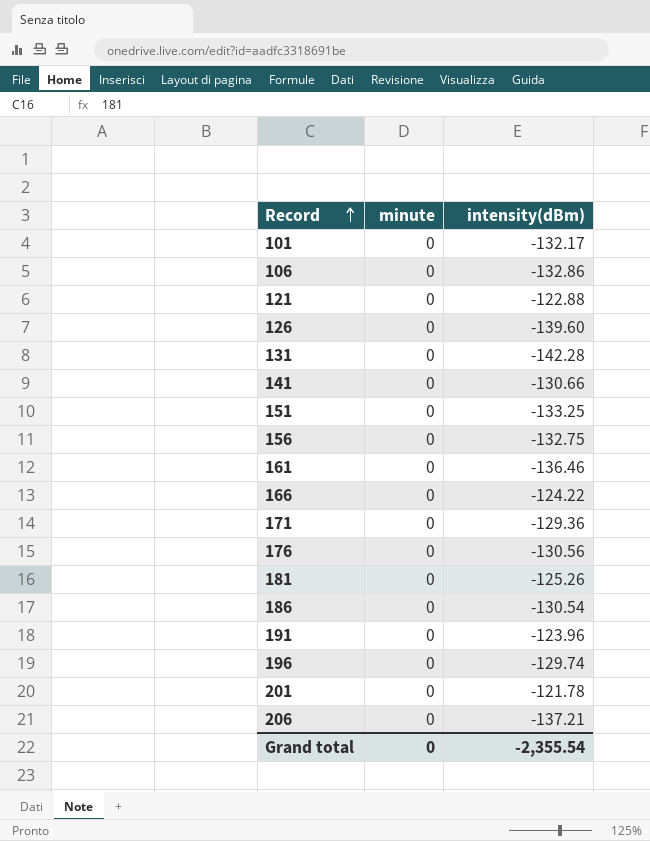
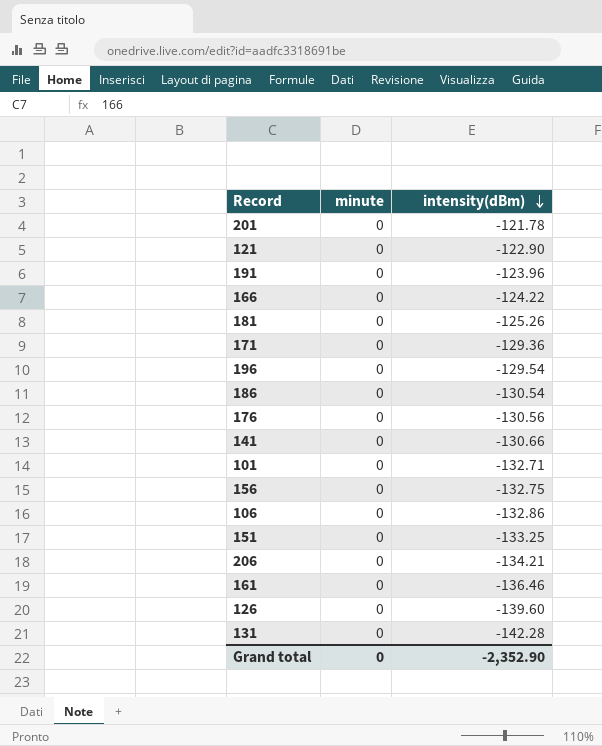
row order: Record ascending -> intensity(dBm) descending
121 | intensity(dBm): -122.88 -> -122.90
196 | intensity(dBm): -129.74 -> -129.54
101 | intensity(dBm): -132.17 -> -132.71
206 | intensity(dBm): -137.21 -> -134.21
Grand total | intensity(dBm): -2,355.54 -> -2,352.90

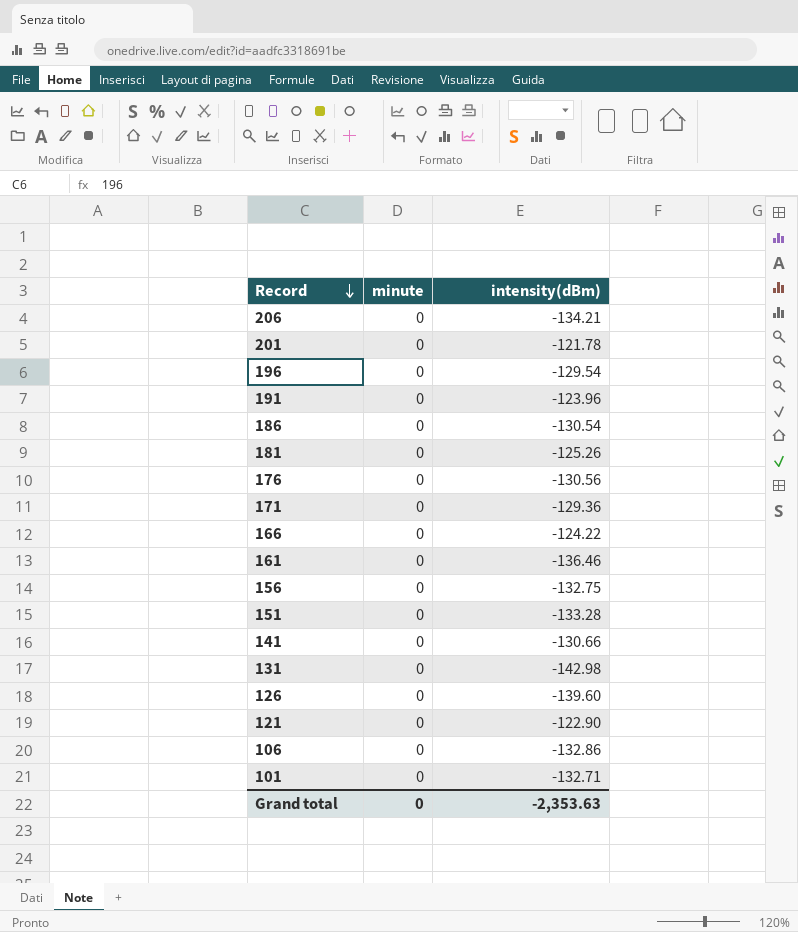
row order: intensity(dBm) descending -> Record descending
151 | intensity(dBm): -133.25 -> -133.28
131 | intensity(dBm): -142.28 -> -142.98
Grand total | intensity(dBm): -2,352.90 -> -2,353.63

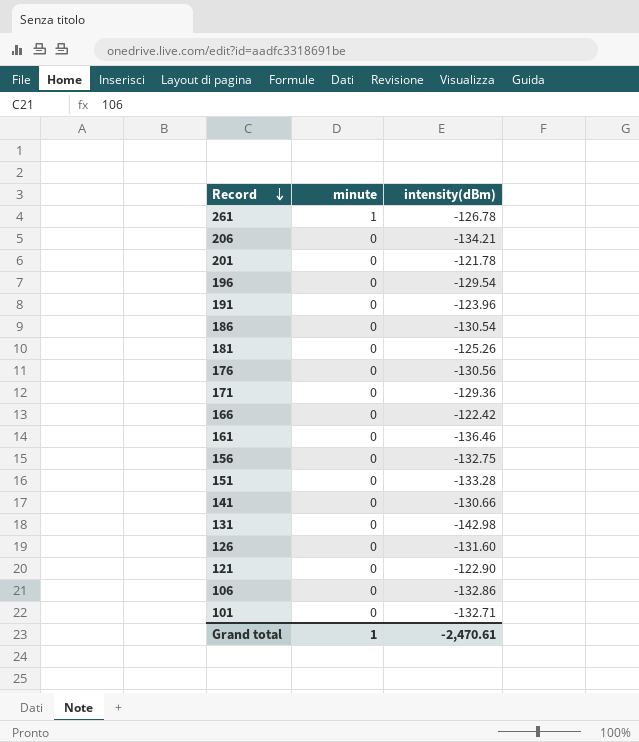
row 261: none -> 1 | -126.78
166 | intensity(dBm): -124.22 -> -122.42
126 | intensity(dBm): -139.60 -> -131.60
Grand total | minute: 0 -> 1
Grand total | intensity(dBm): -2,353.63 -> -2,470.61

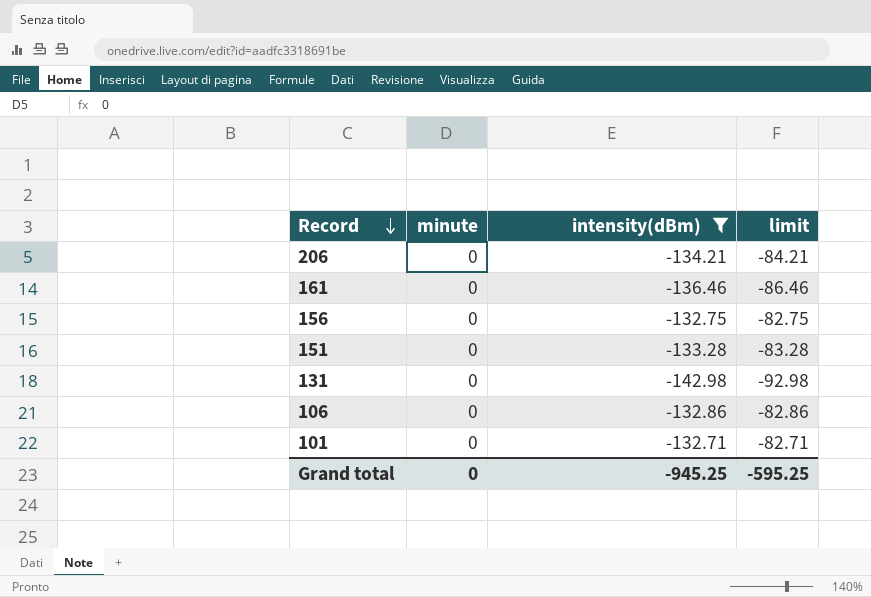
filter: none -> intensity(dBm) <= -132.71
column limit | formula: none -> [intensity(dBm)] + 50
Grand total | minute: 1 -> 0
Grand total | intensity(dBm): -2,470.61 -> -945.25

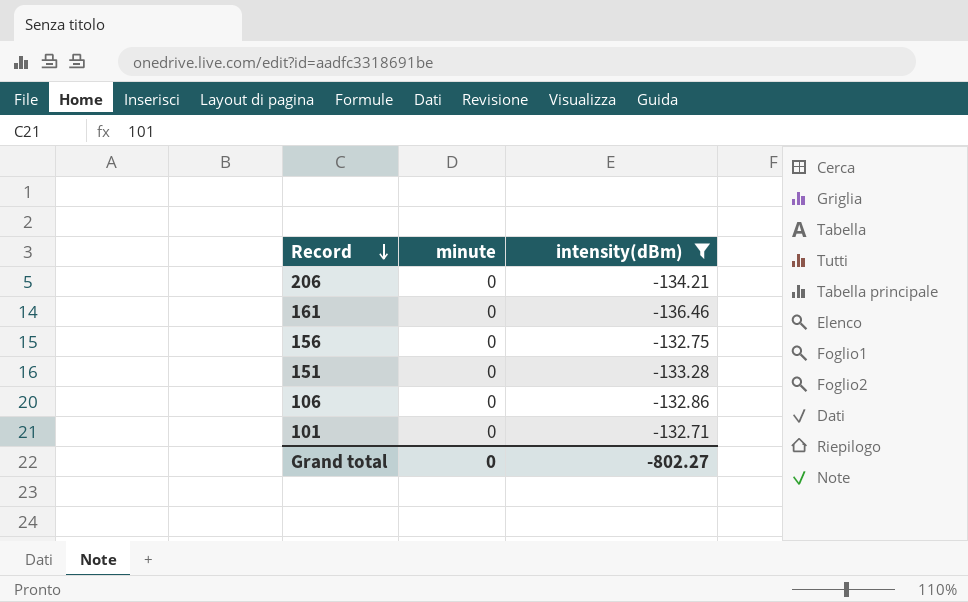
column limit | formula: [intensity(dBm)] + 50 -> none
row 131: 0 | -142.98 | -92.98 -> none
Grand total | intensity(dBm): -945.25 -> -802.27

